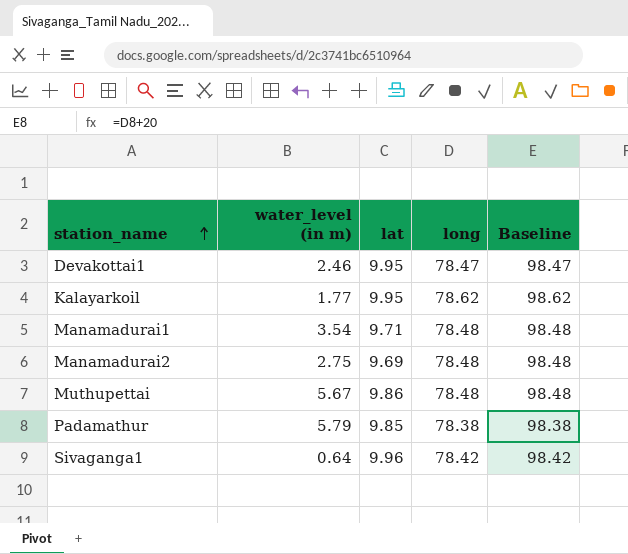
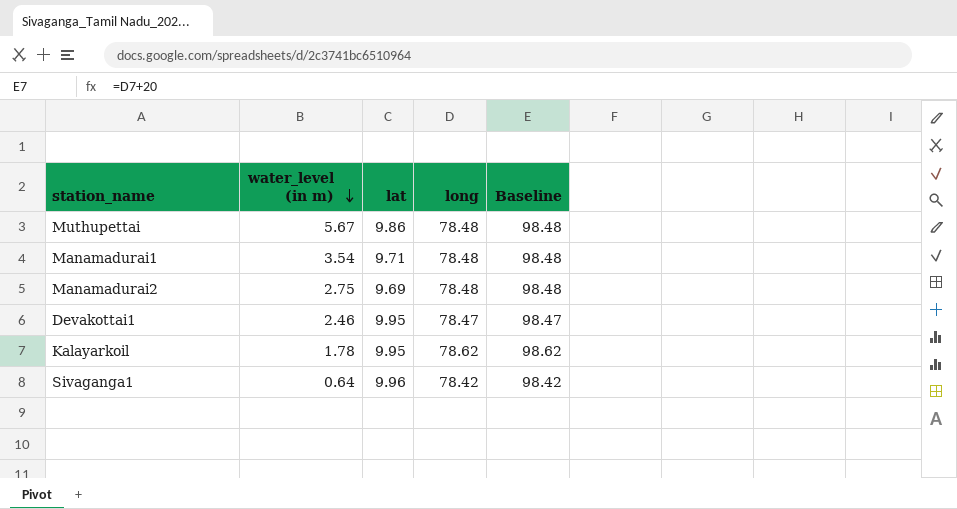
row order: station_name ascending -> water_level (in m) descending
row Padamathur: 5.79 | 9.85 | 78.38 | 98.38 -> none
Kalayarkoil | water_level (in m): 1.77 -> 1.78

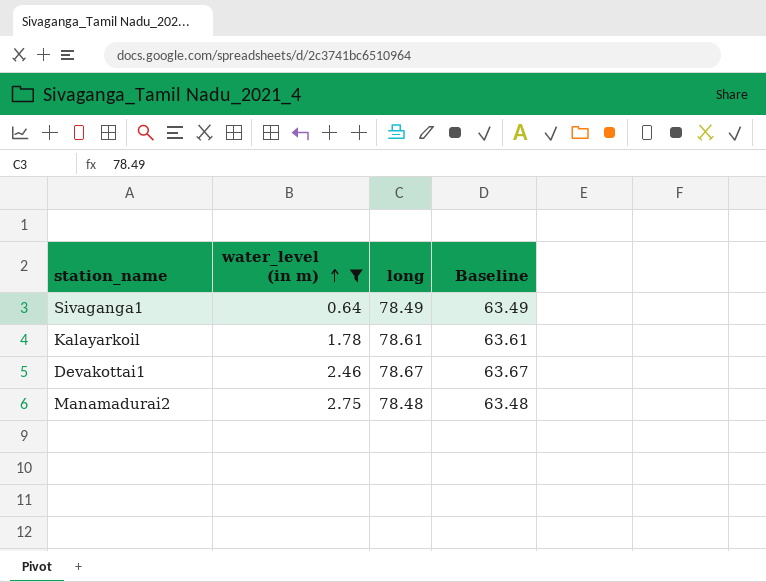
filter: none -> water_level (in m) <= 2.75
row order: water_level (in m) descending -> water_level (in m) ascending
column lat | position: 3 -> none
column Baseline | formula: [long] + 20 -> [long] - 15
Sivaganga1 | long: 78.42 -> 78.49
Kalayarkoil | long: 78.62 -> 78.61
Devakottai1 | long: 78.47 -> 78.67

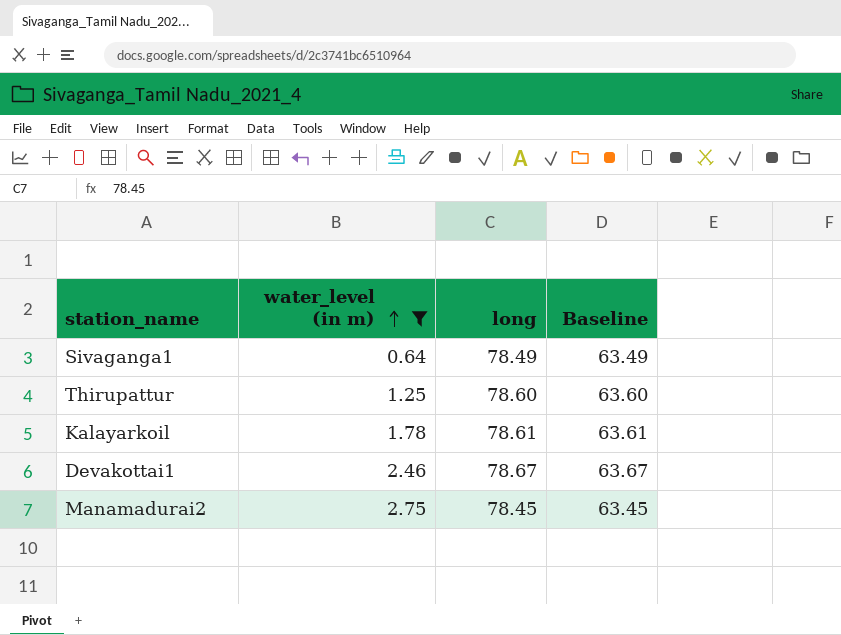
row Thirupattur: none -> 1.25 | 78.60 | 63.60
Manamadurai2 | long: 78.48 -> 78.45
Manamadurai2 | Baseline: 63.48 -> 63.45

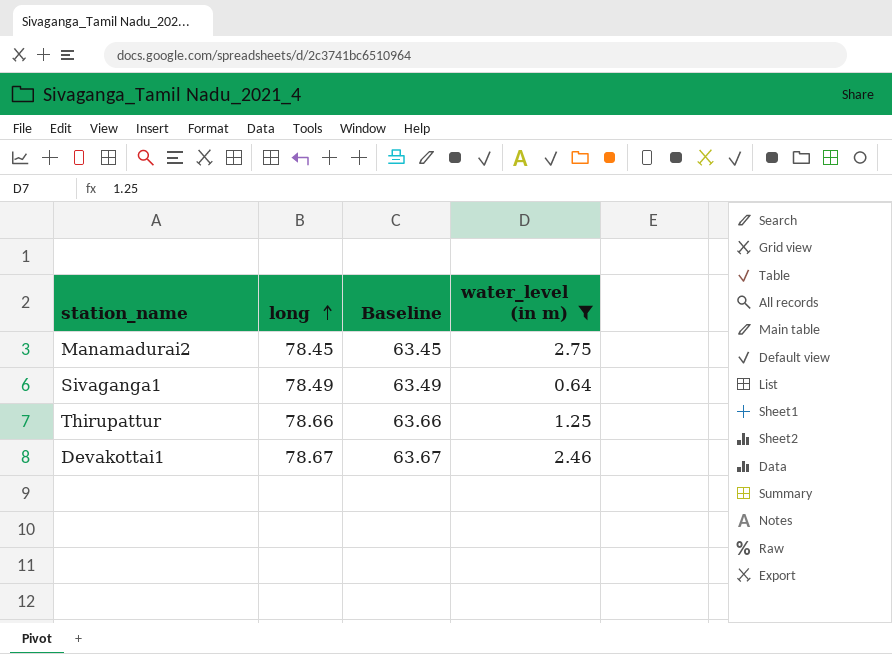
row order: water_level (in m) ascending -> long ascending
column water_level (in m) | position: 2 -> 4
row Kalayarkoil: 1.78 | 78.61 | 63.61 -> none
Thirupattur | long: 78.60 -> 78.66
Thirupattur | Baseline: 63.60 -> 63.66

